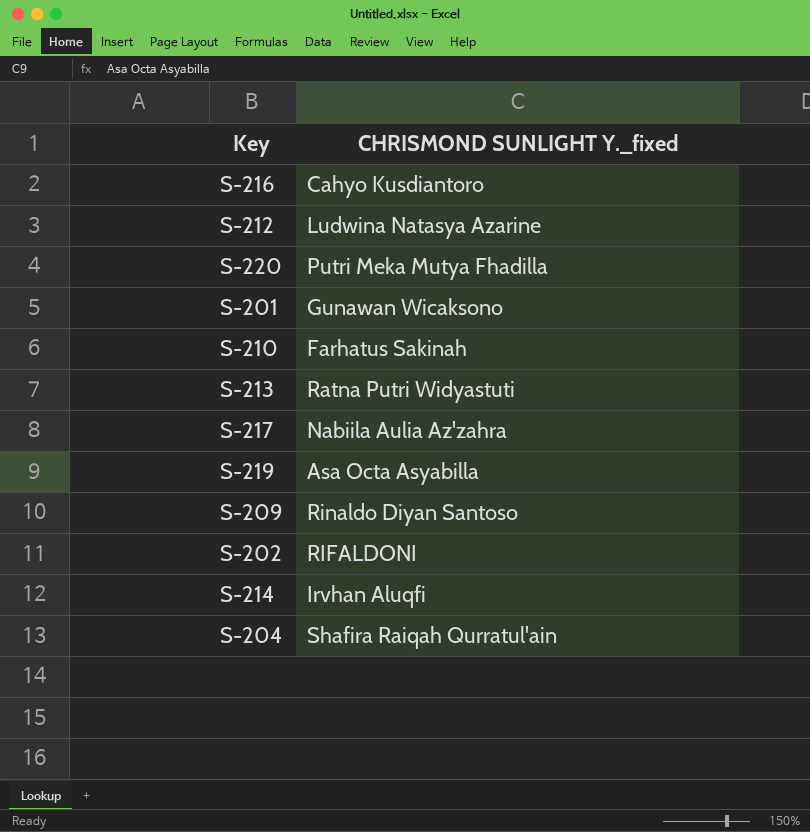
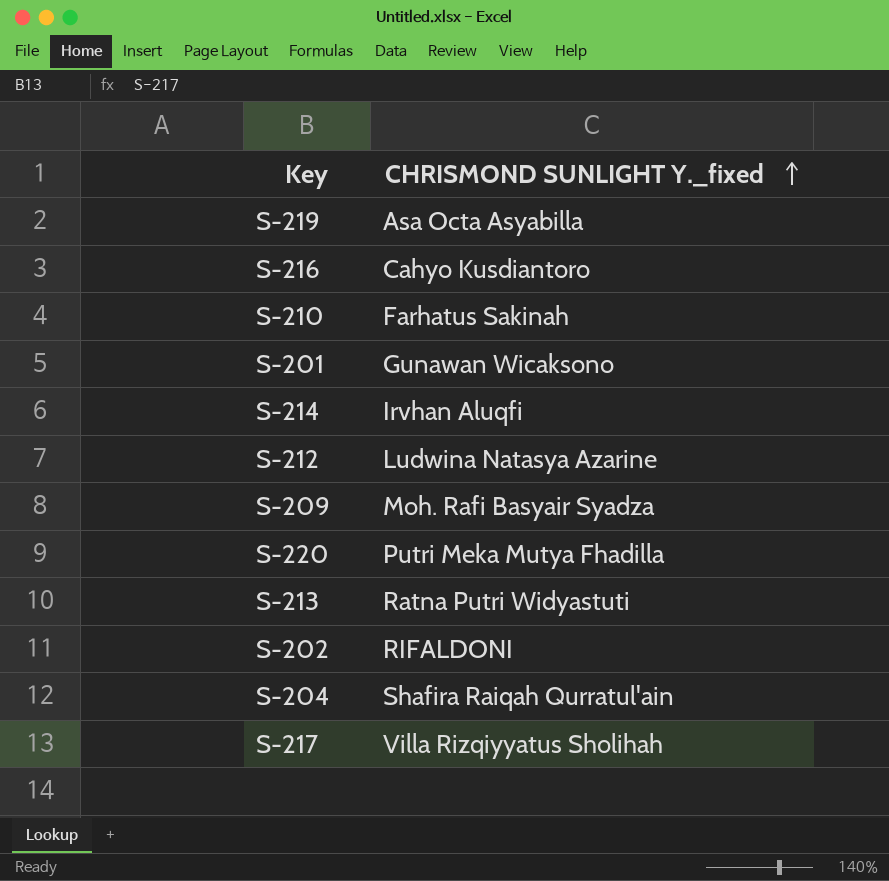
row order: none -> CHRISMOND SUNLIGHT Y._fixed ascending
S-209 | CHRISMOND SUNLIGHT Y._fixed: Rinaldo Diyan Santoso -> Moh. Rafi Basyair Syadza
S-217 | CHRISMOND SUNLIGHT Y._fixed: Nabiila Aulia Az'zahra -> Villa Rizqiyyatus Sholihah

